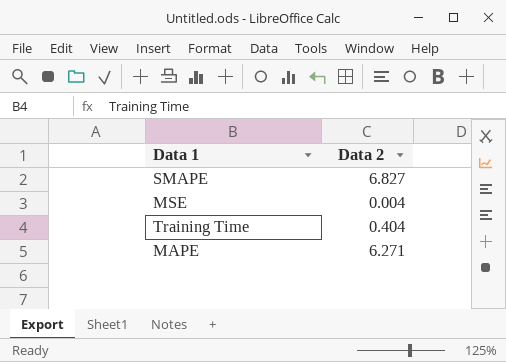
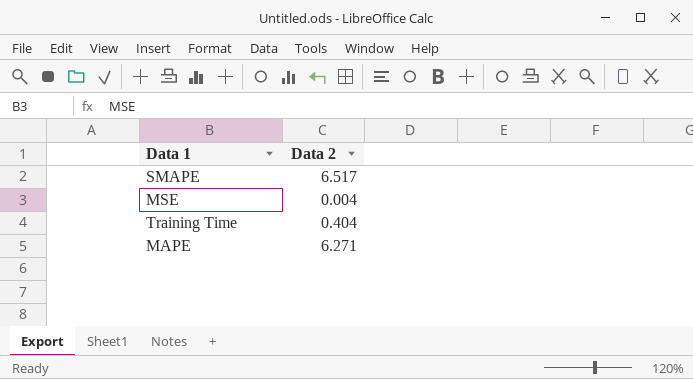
SMAPE | Data 2: 6.827 -> 6.517

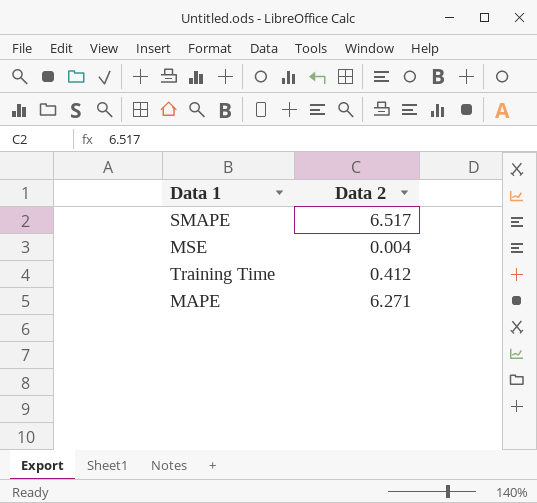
Training Time | Data 2: 0.404 -> 0.412

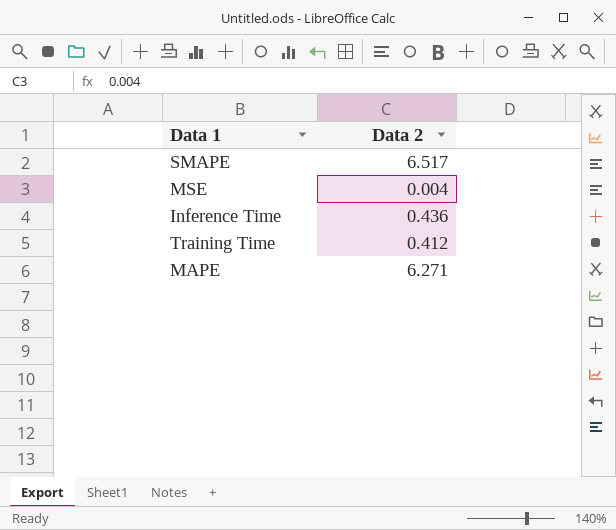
row Inference Time: none -> 0.436

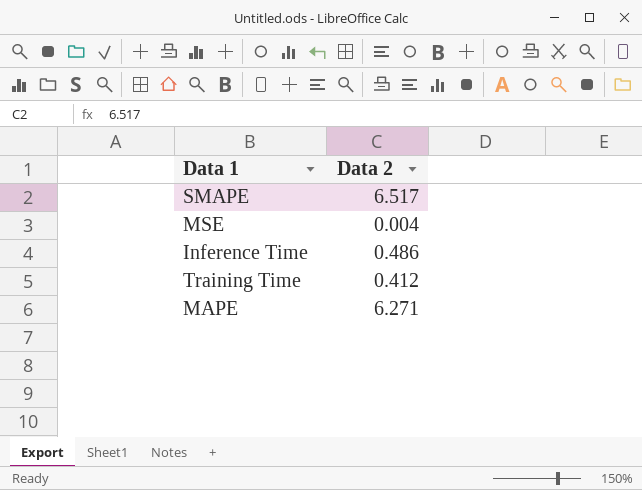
Inference Time | Data 2: 0.436 -> 0.486

